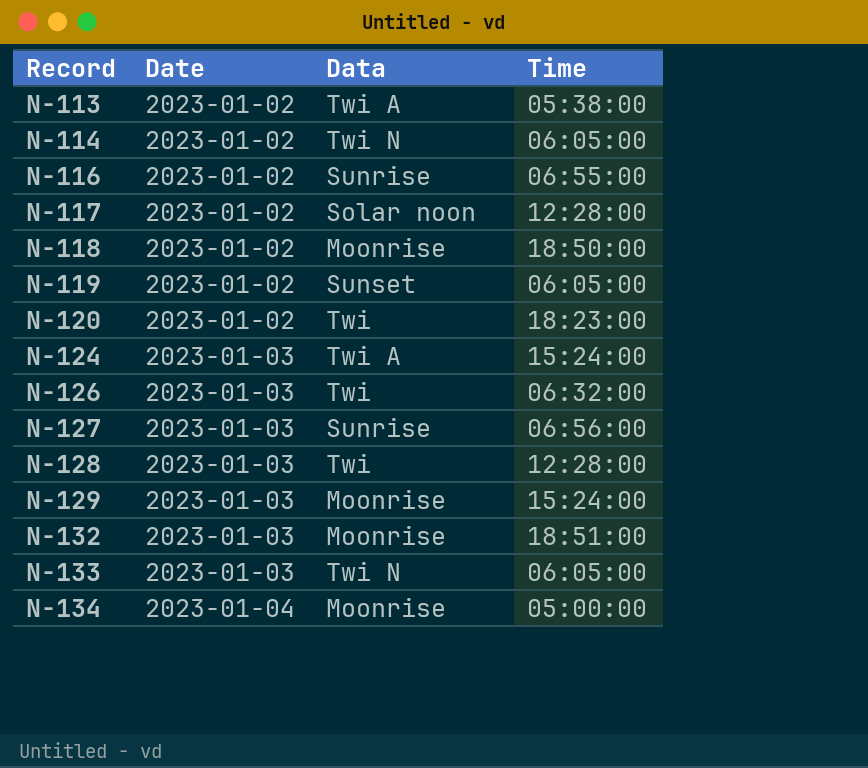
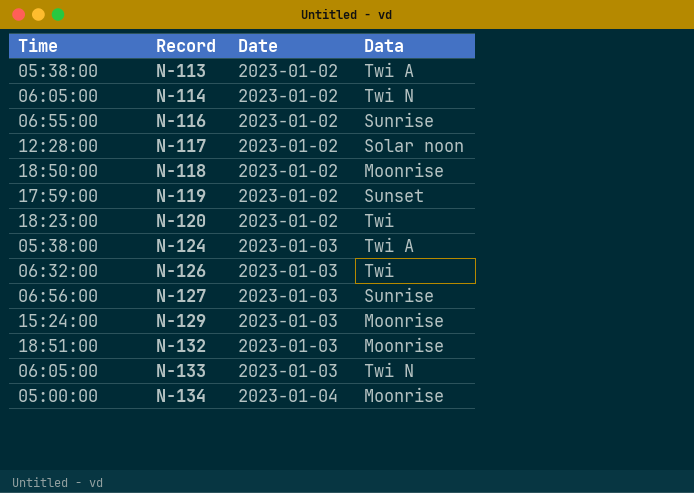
column Time | position: 4 -> 1
row N-128: 2023-01-03 | Twi | 12:28:00 -> none
N-119 | Time: 06:05:00 -> 17:59:00
N-124 | Time: 15:24:00 -> 05:38:00

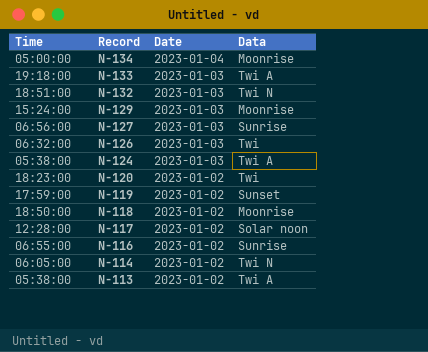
row order: Record ascending -> Record descending
N-133 | Time: 06:05:00 -> 19:18:00
N-133 | Data: Twi N -> Twi A
N-132 | Data: Moonrise -> Twi N

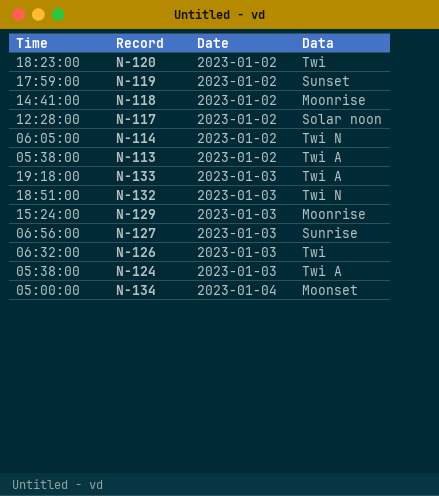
row order: Record descending -> Date ascending
row N-116: 06:55:00 | 2023-01-02 | Sunrise -> none
N-118 | Time: 18:50:00 -> 14:41:00
N-134 | Data: Moonrise -> Moonset

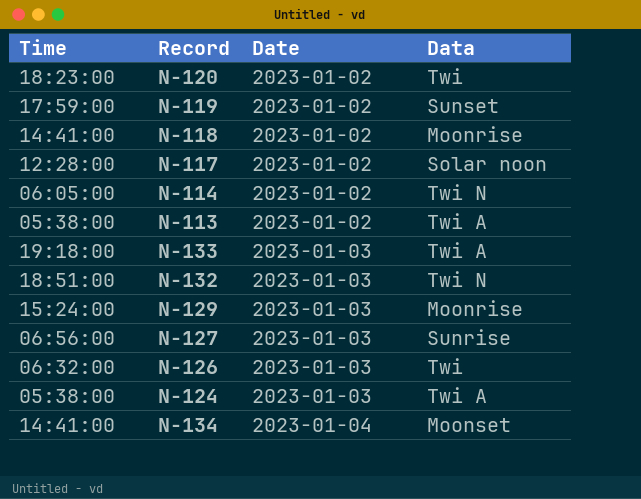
N-134 | Time: 05:00:00 -> 14:41:00

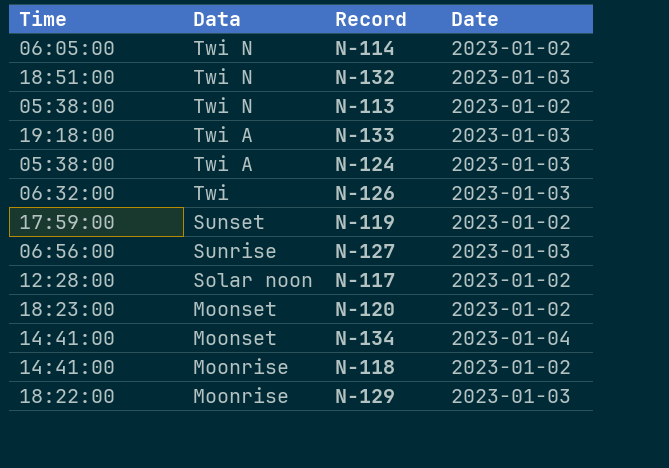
row order: Date ascending -> Data descending
column Data | position: 4 -> 2
N-113 | Data: Twi A -> Twi N
N-120 | Data: Twi -> Moonset
N-129 | Time: 15:24:00 -> 18:22:00

